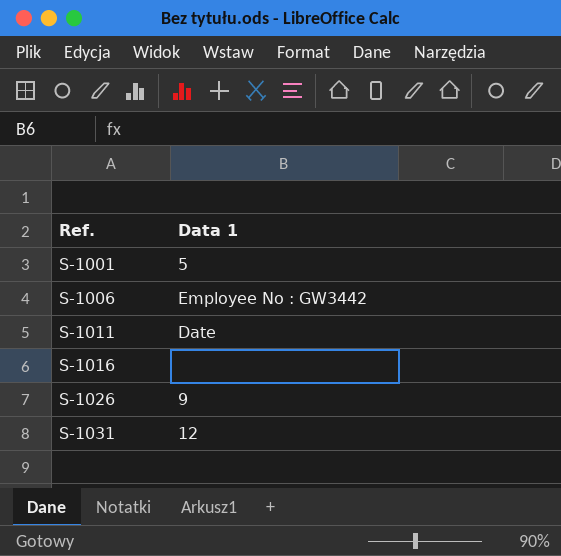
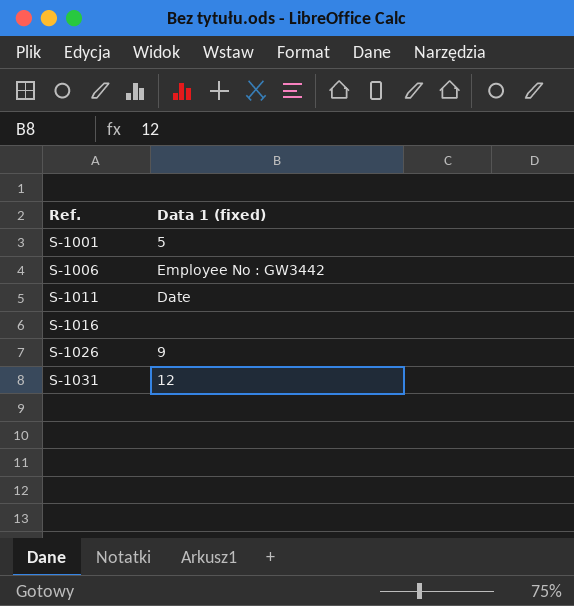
column name: Data 1 -> Data 1 (fixed)

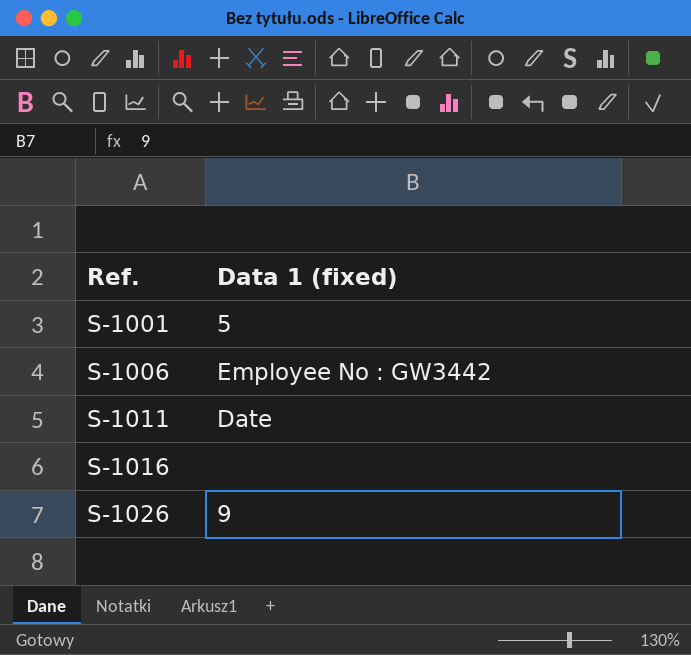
row S-1031: 12 -> none

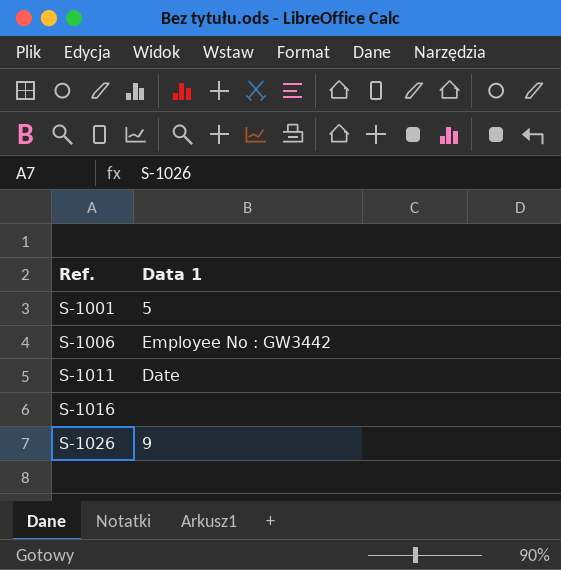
column name: Data 1 (fixed) -> Data 1

